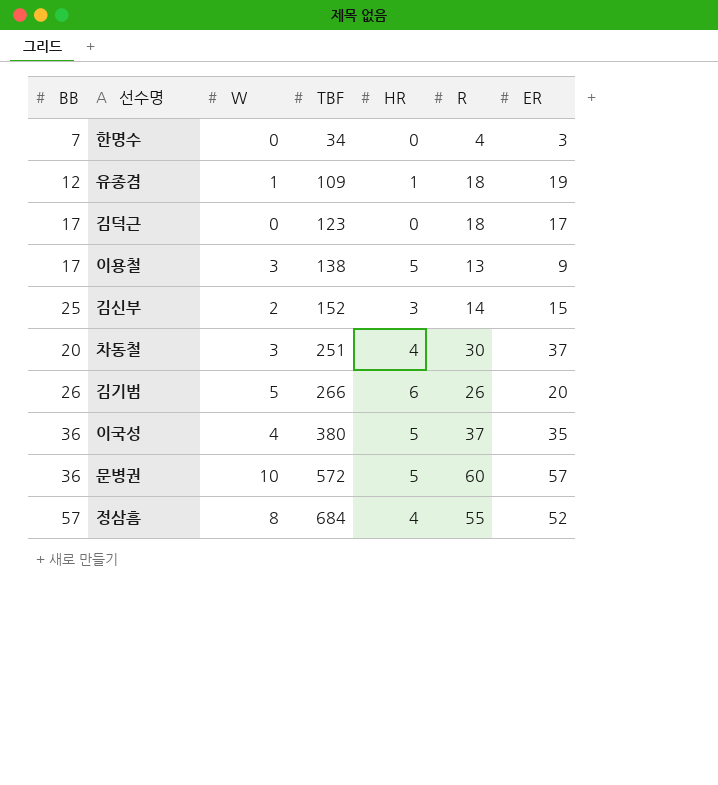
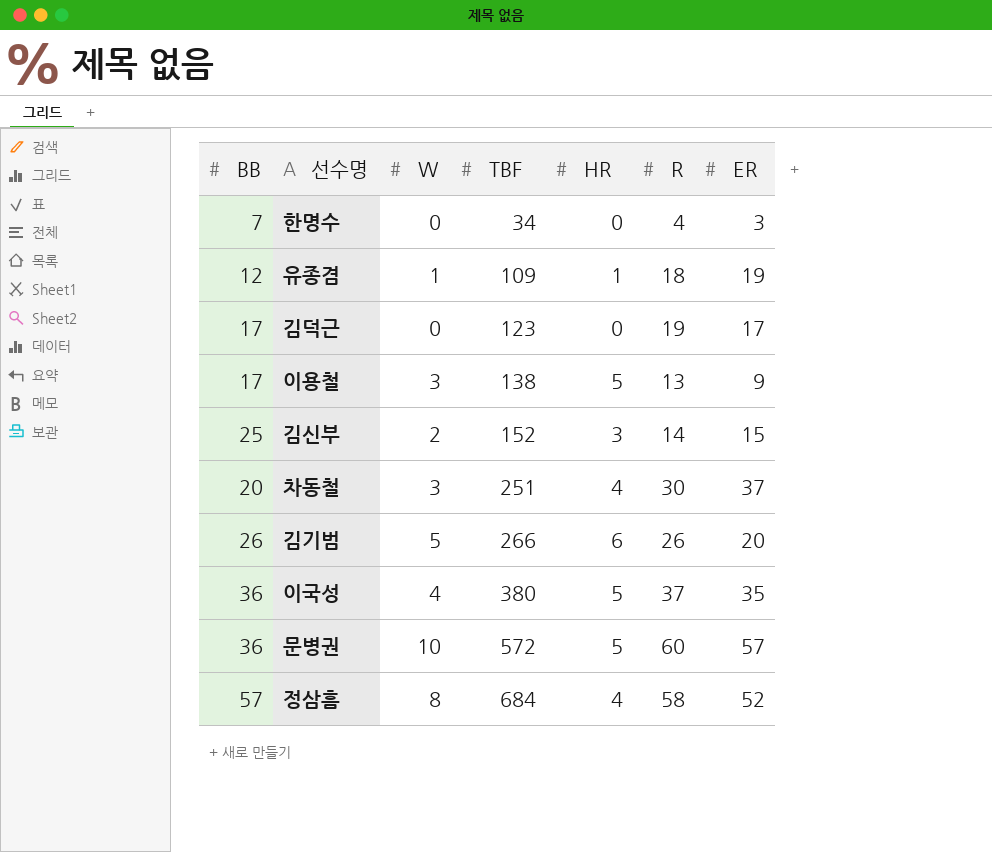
김덕근 | R: 18 -> 19
정삼흠 | R: 55 -> 58

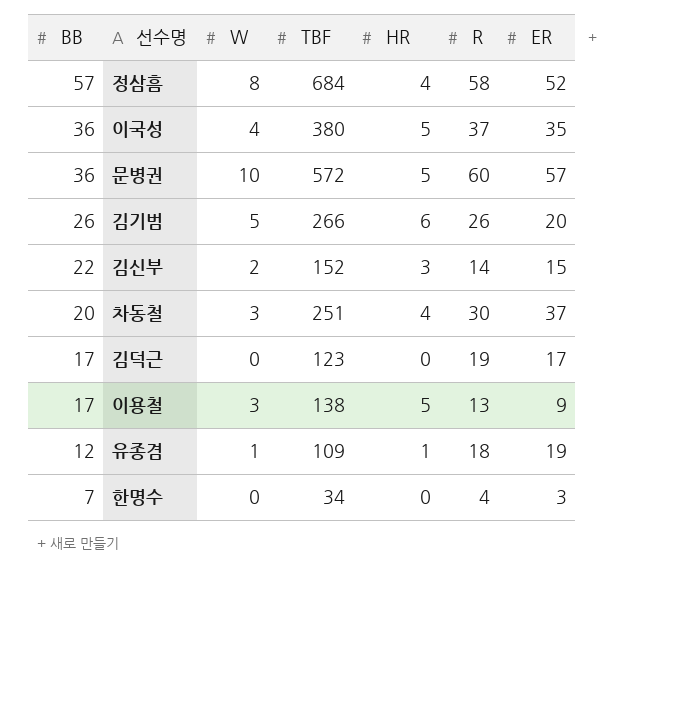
row order: TBF ascending -> BB descending
김신부 | BB: 25 -> 22

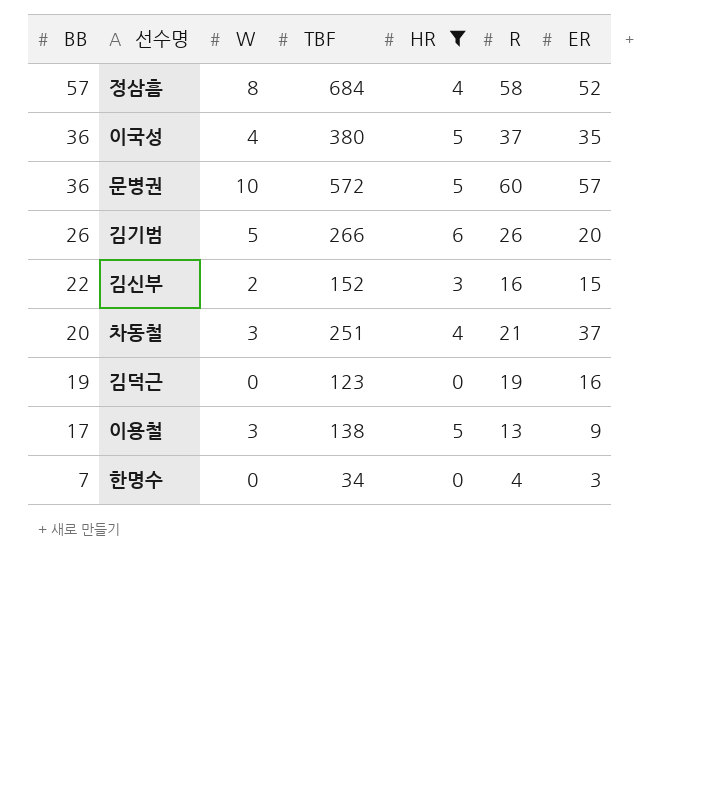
filter: none -> HR != 1
김신부 | R: 14 -> 16
차동철 | R: 30 -> 21
김덕근 | BB: 17 -> 19
김덕근 | ER: 17 -> 16

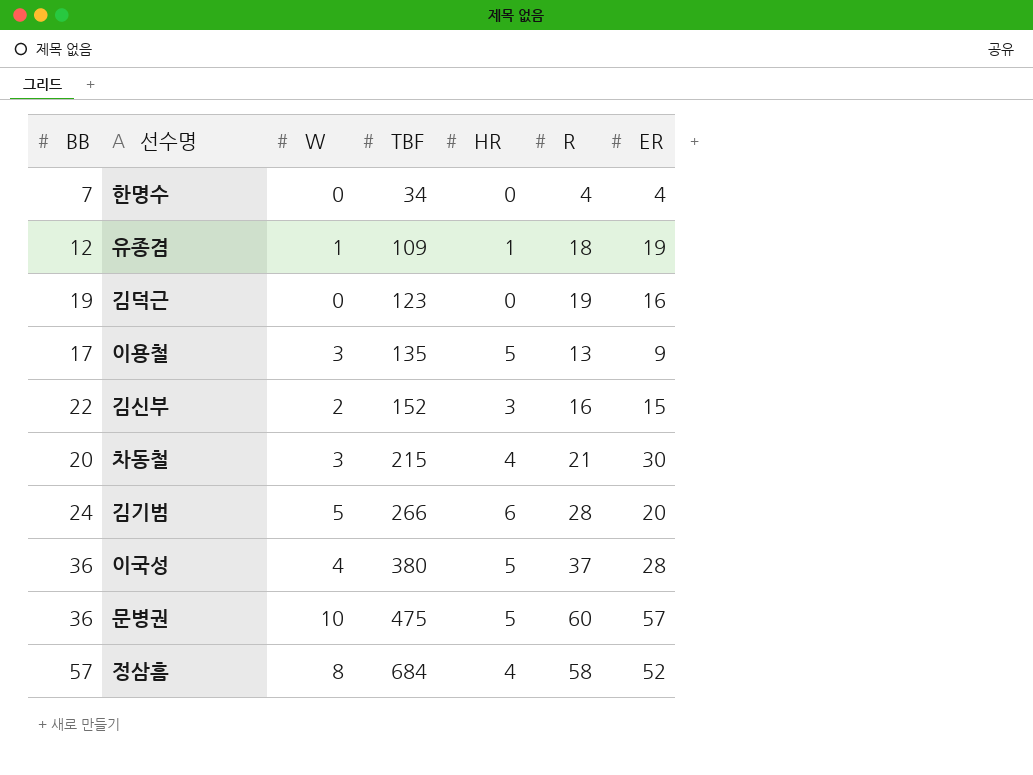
filter: HR != 1 -> none
row order: BB descending -> TBF ascending
한명수 | ER: 3 -> 4
이용철 | TBF: 138 -> 135
차동철 | TBF: 251 -> 215
차동철 | ER: 37 -> 30
김기범 | BB: 26 -> 24
김기범 | R: 26 -> 28
이국성 | ER: 35 -> 28
문병권 | TBF: 572 -> 475

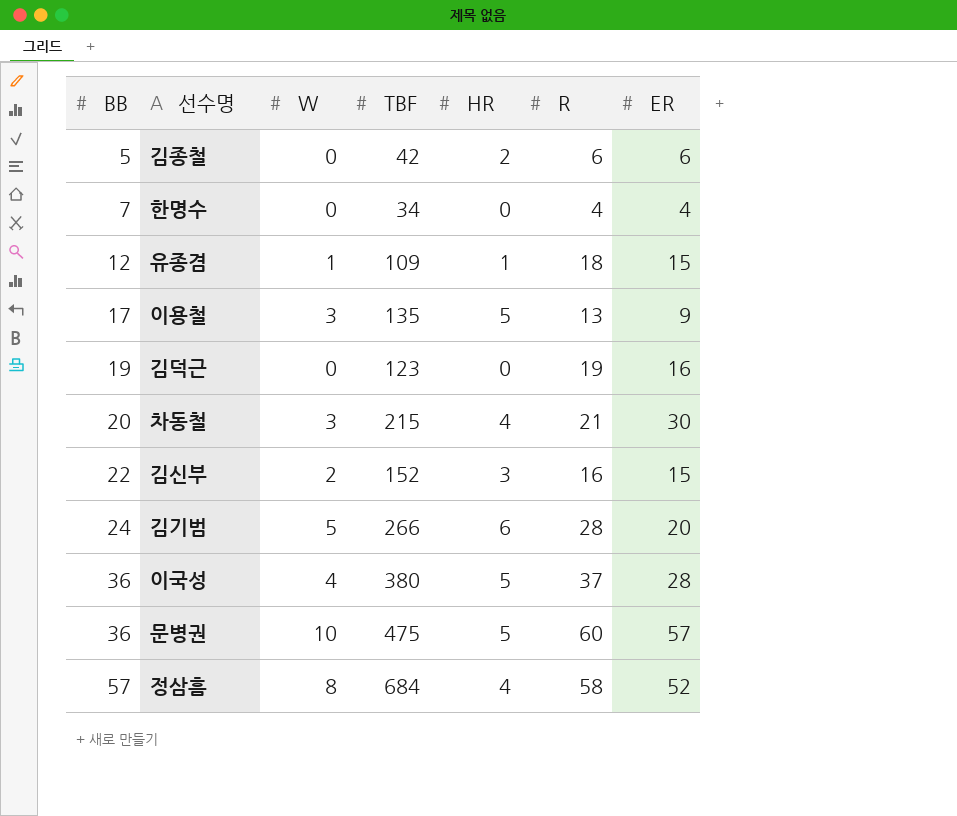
row order: TBF ascending -> BB ascending
row 김종철: none -> 5 | 0 | 42 | 2 | 6 | 6
유종겸 | ER: 19 -> 15

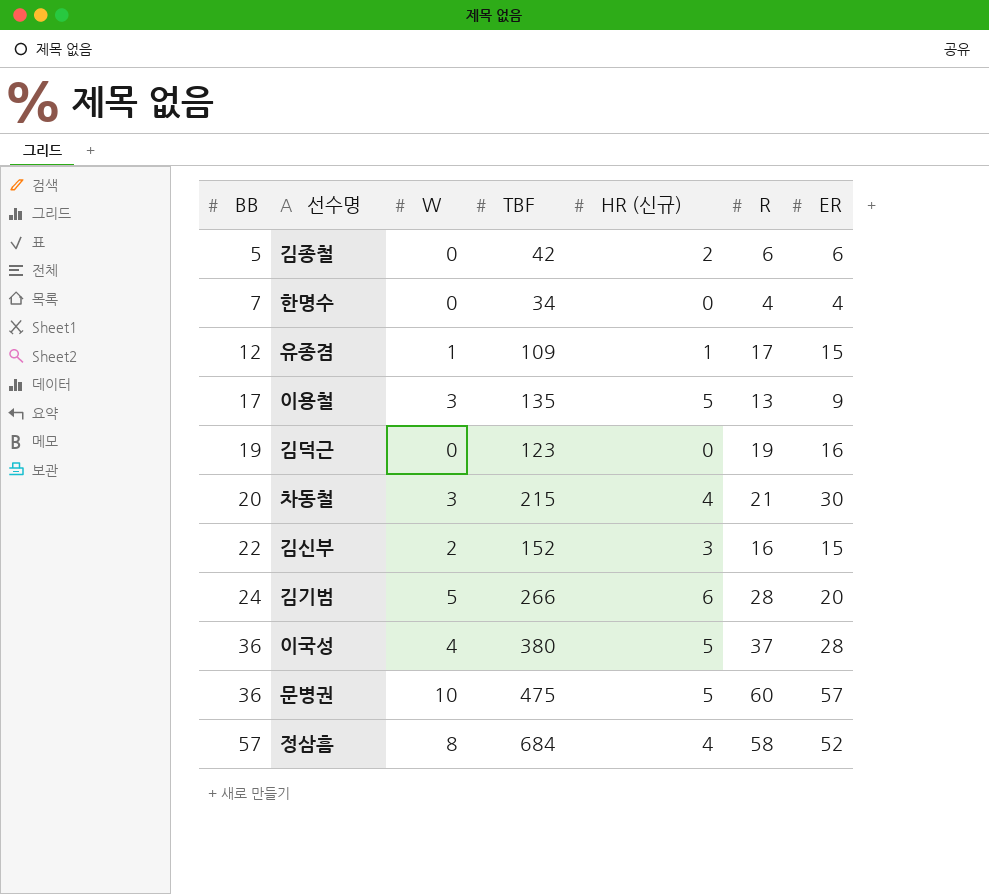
column name: HR -> HR (신규)
유종겸 | R: 18 -> 17

